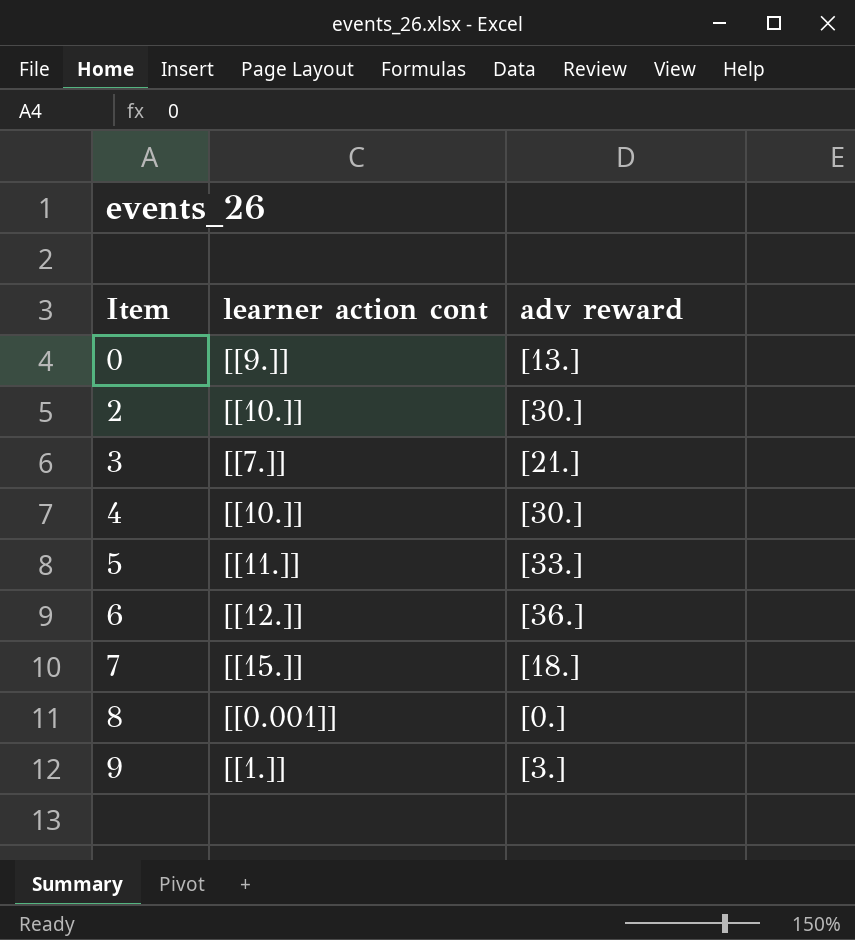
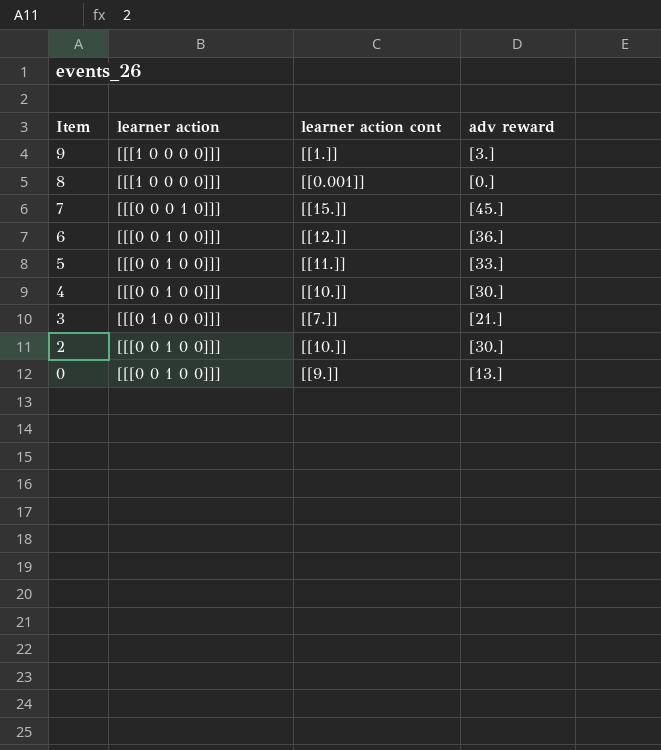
row order: Item ascending -> Item descending
column learner action | position: none -> 2
7 | adv reward: [18.] -> [45.]

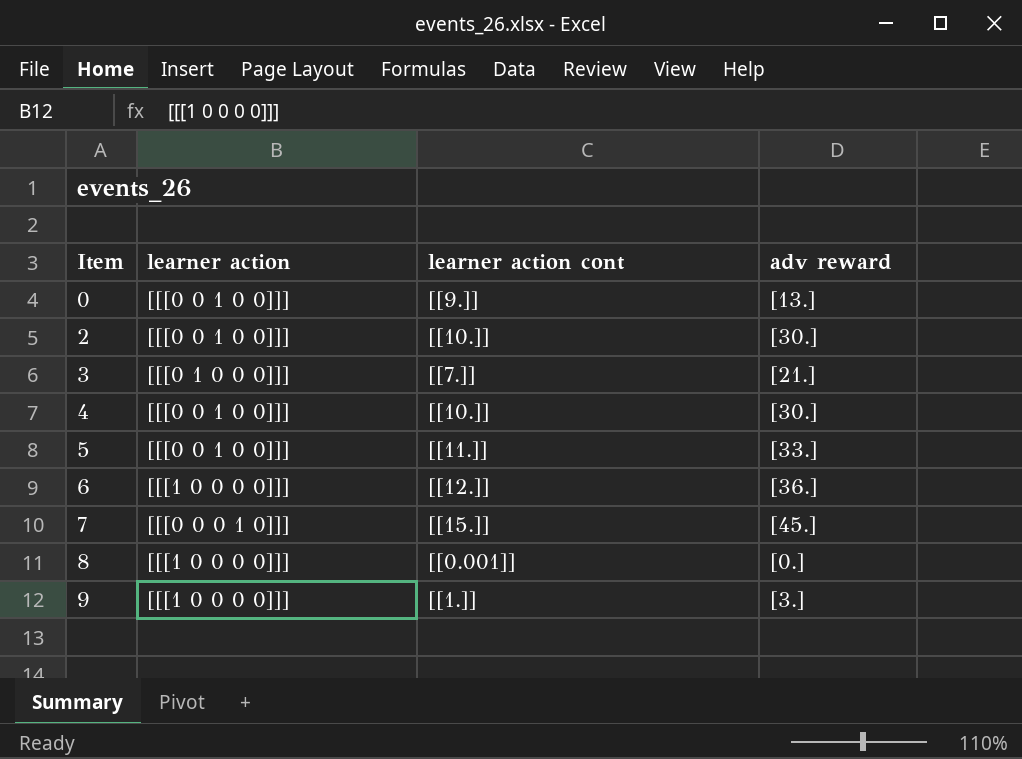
row order: Item descending -> Item ascending
6 | learner action: [[[0 0 1 0 0]]] -> [[[1 0 0 0 0]]]

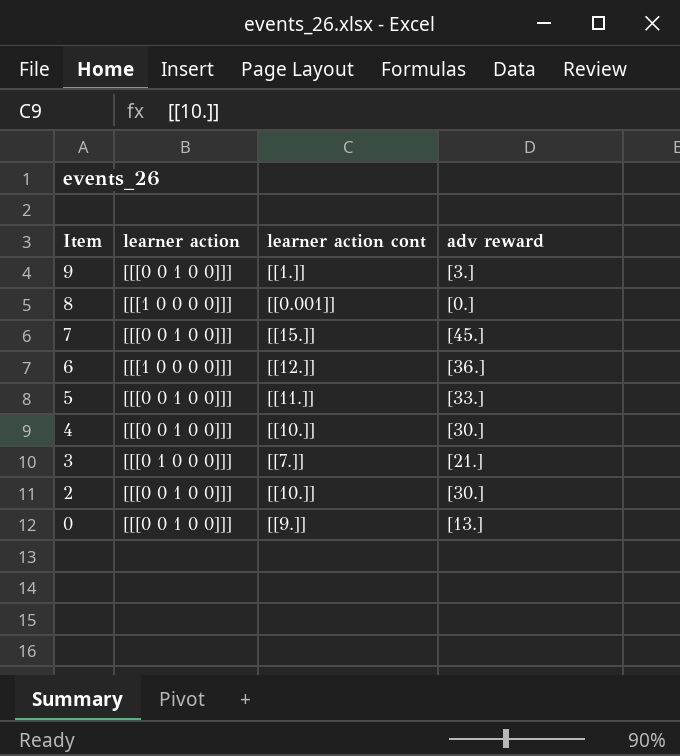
row order: Item ascending -> Item descending
9 | learner action: [[[1 0 0 0 0]]] -> [[[0 0 1 0 0]]]
7 | learner action: [[[0 0 0 1 0]]] -> [[[0 0 1 0 0]]]

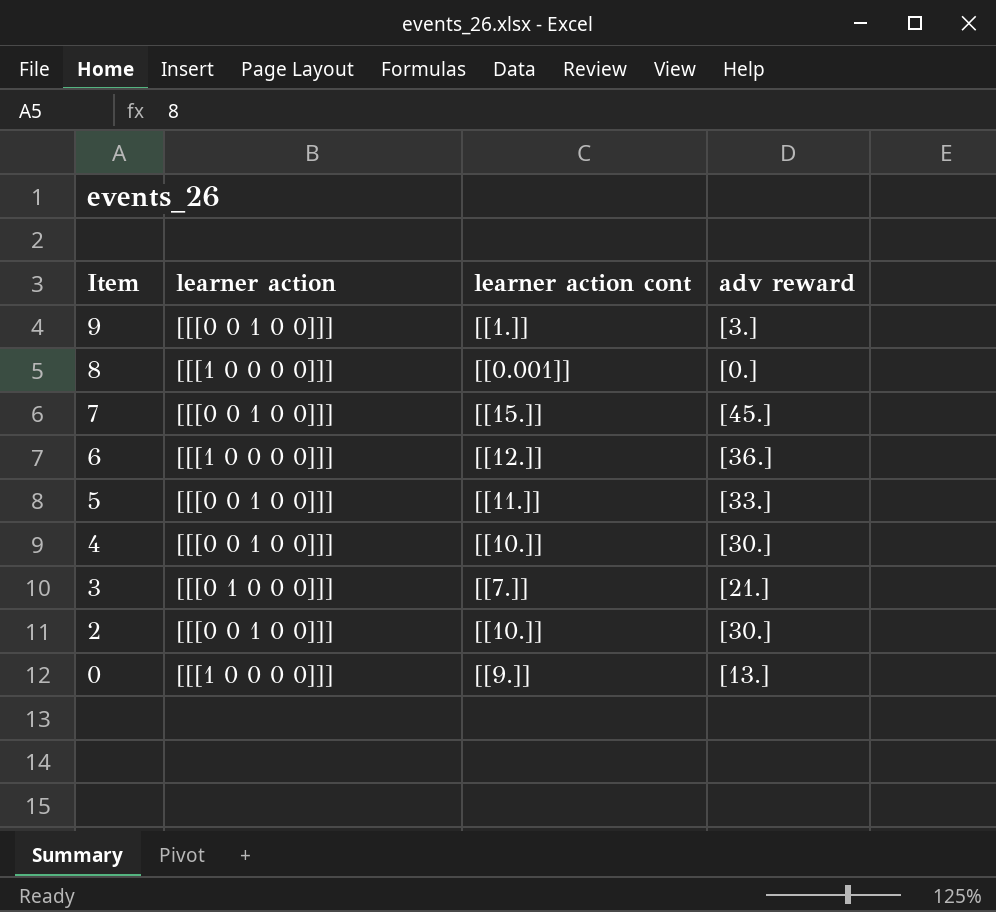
0 | learner action: [[[0 0 1 0 0]]] -> [[[1 0 0 0 0]]]

